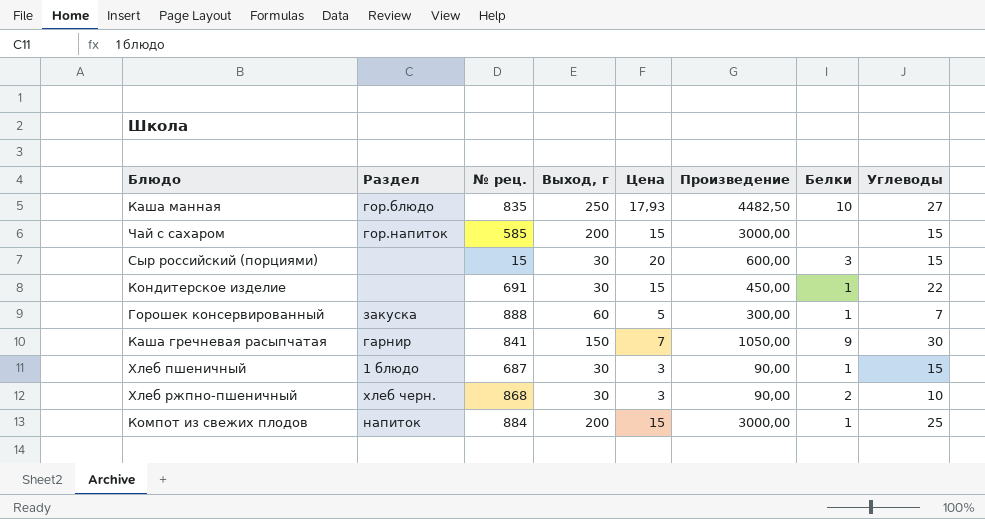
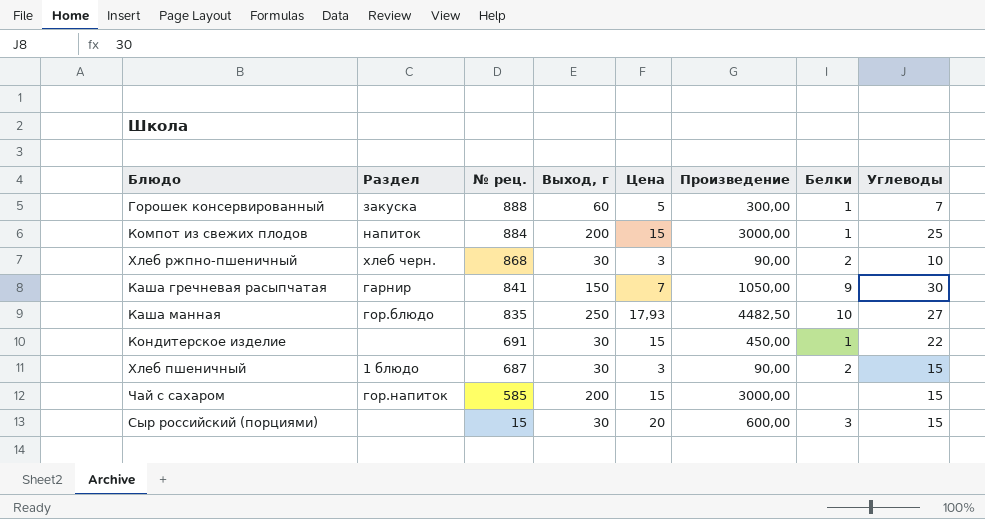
row order: none -> № рец. descending
Хлеб пшеничный | Белки: 1 -> 2

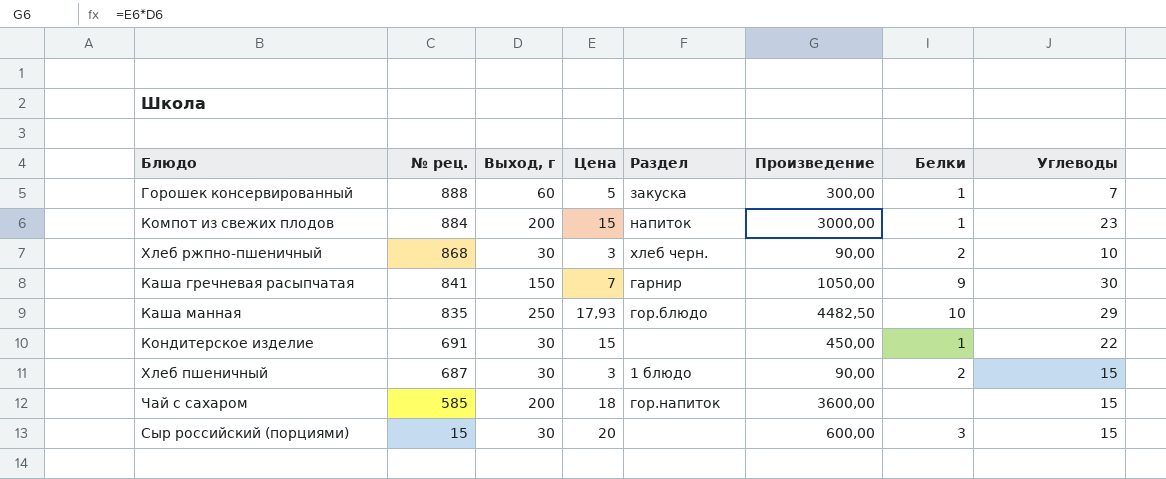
column Раздел | position: 2 -> 5
Компот из свежих плодов | Углеводы: 25 -> 23
Каша манная | Углеводы: 27 -> 29
Чай с сахаром | Цена: 15 -> 18
Чай с сахаром | Произведение: 3000,00 -> 3600,00

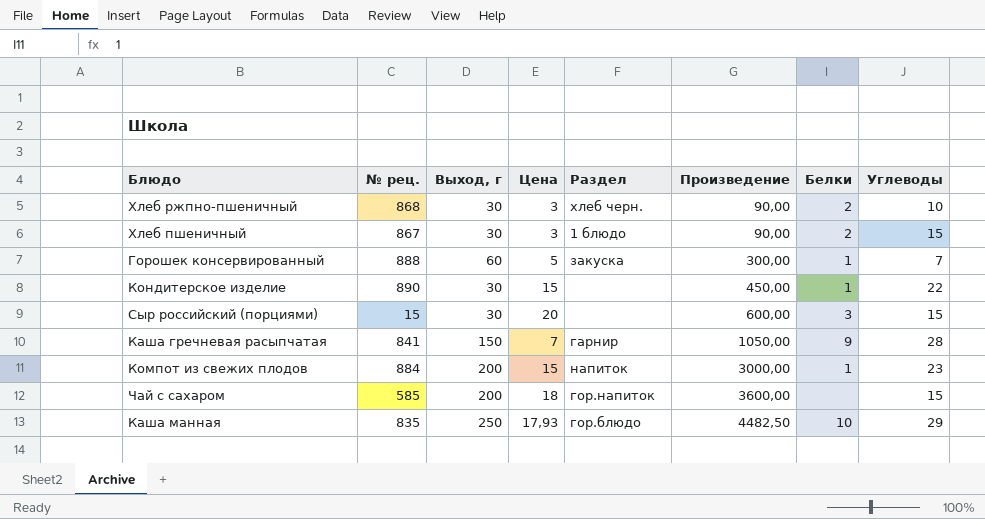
row order: № рец. descending -> Произведение ascending
Хлеб пшеничный | № рец.: 687 -> 867
Кондитерское изделие | № рец.: 691 -> 890
Каша гречневая расыпчатая | Углеводы: 30 -> 28

